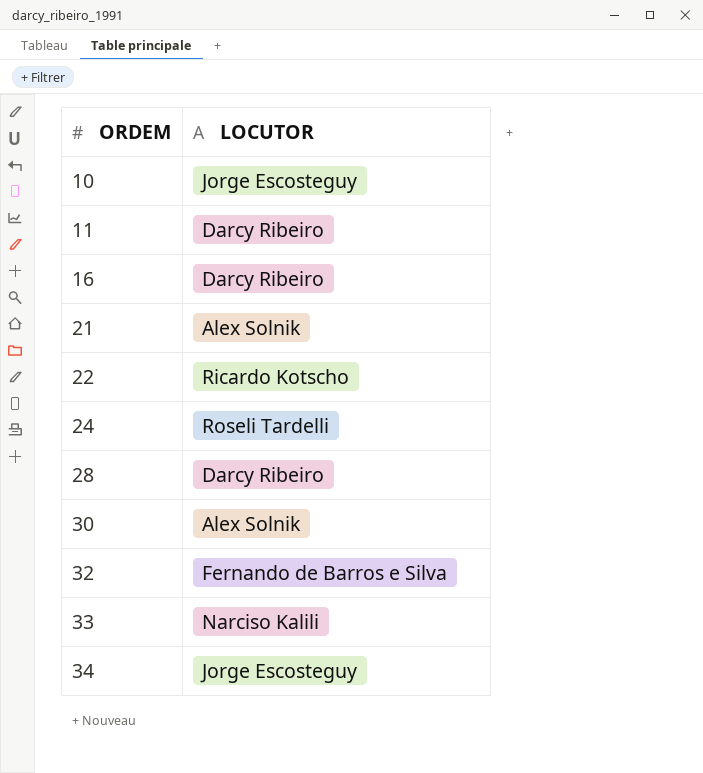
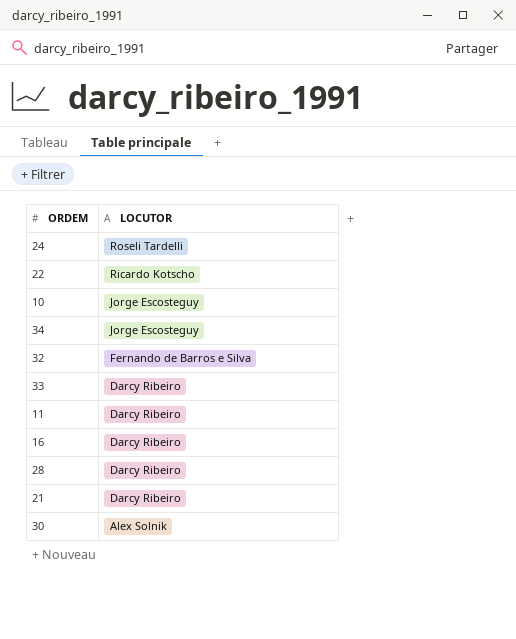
row order: ORDEM ascending -> LOCUTOR descending
33 | LOCUTOR: Narciso Kalili -> Darcy Ribeiro
21 | LOCUTOR: Alex Solnik -> Darcy Ribeiro

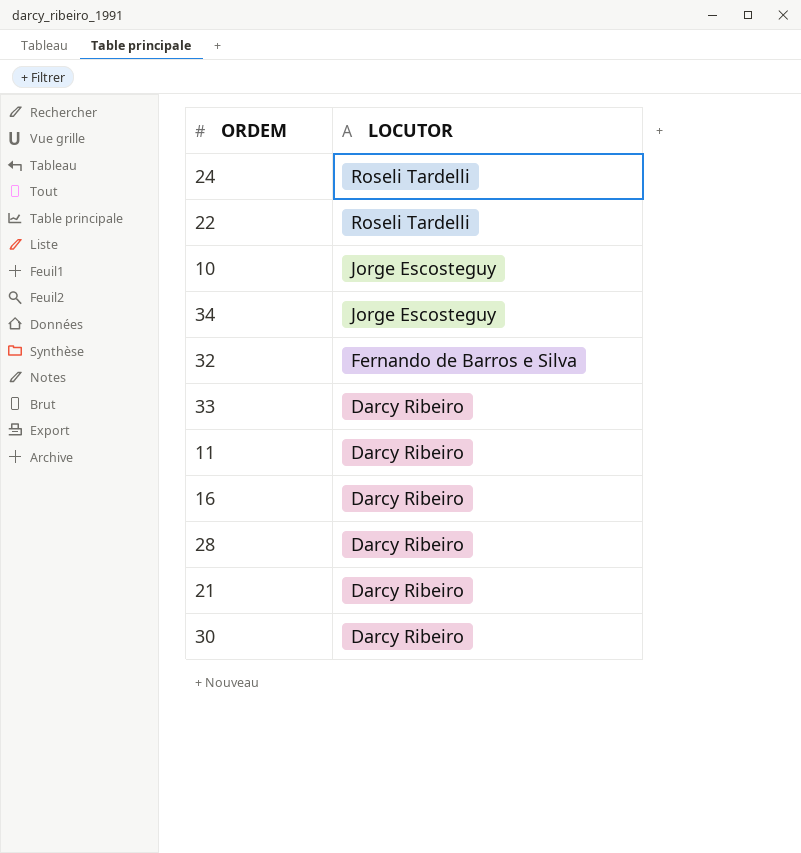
22 | LOCUTOR: Ricardo Kotscho -> Roseli Tardelli
30 | LOCUTOR: Alex Solnik -> Darcy Ribeiro

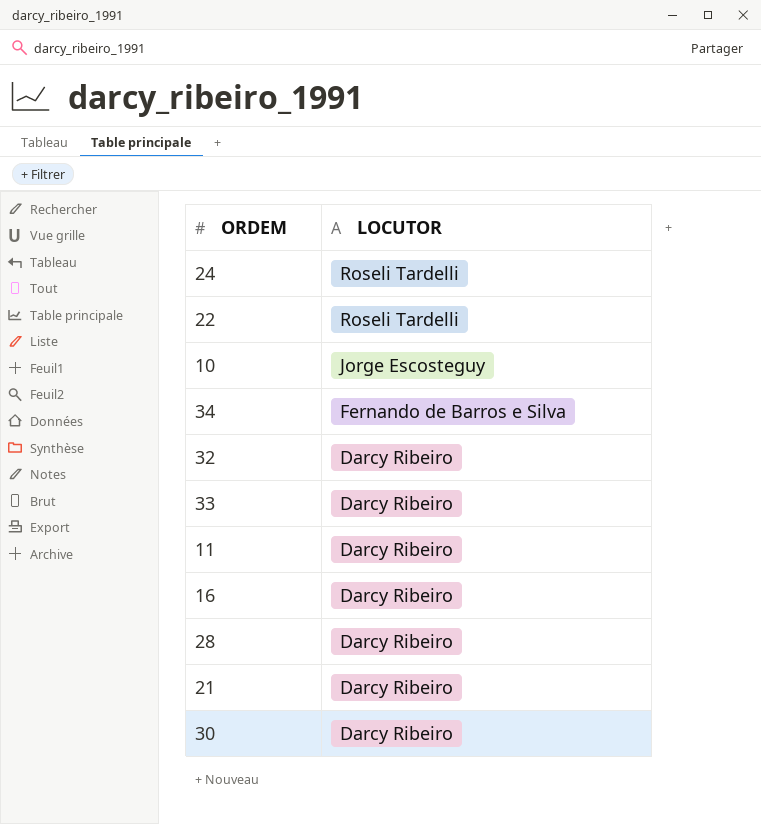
34 | LOCUTOR: Jorge Escosteguy -> Fernando de Barros e Silva
32 | LOCUTOR: Fernando de Barros e Silva -> Darcy Ribeiro

